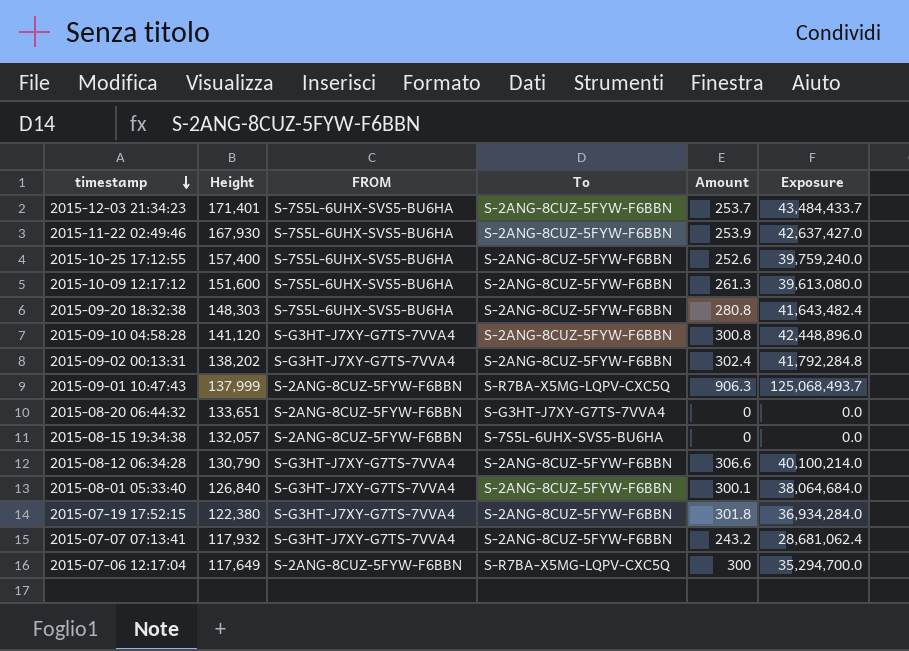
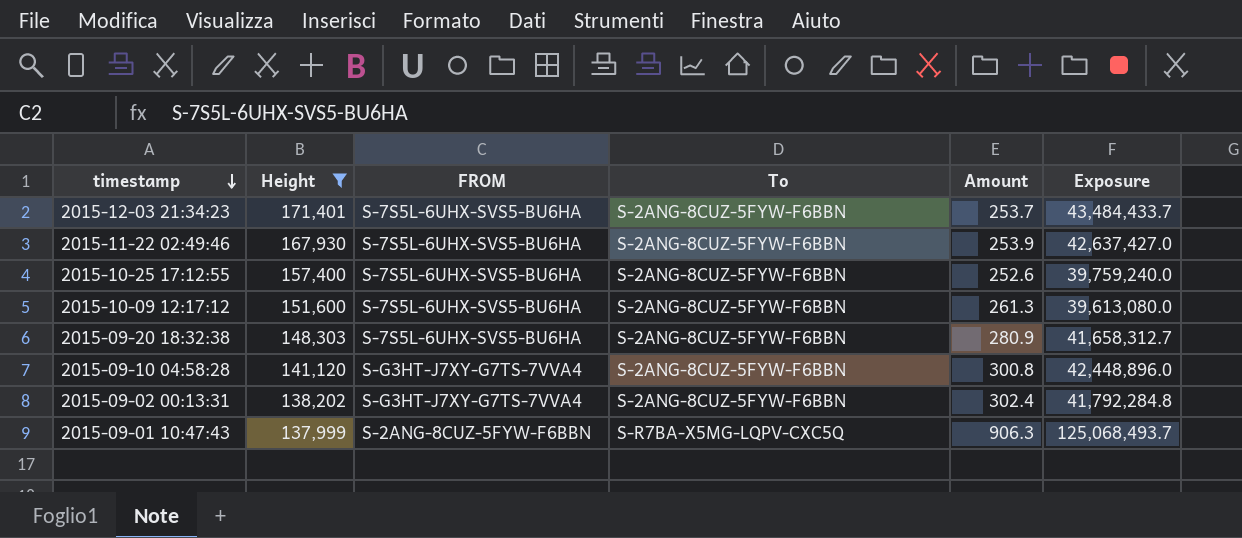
filter: none -> Height >= 137,999
2015-09-20 18:32:38 | Amount: 280.8 -> 280.9
2015-09-20 18:32:38 | Exposure: 41,643,482.4 -> 41,658,312.7

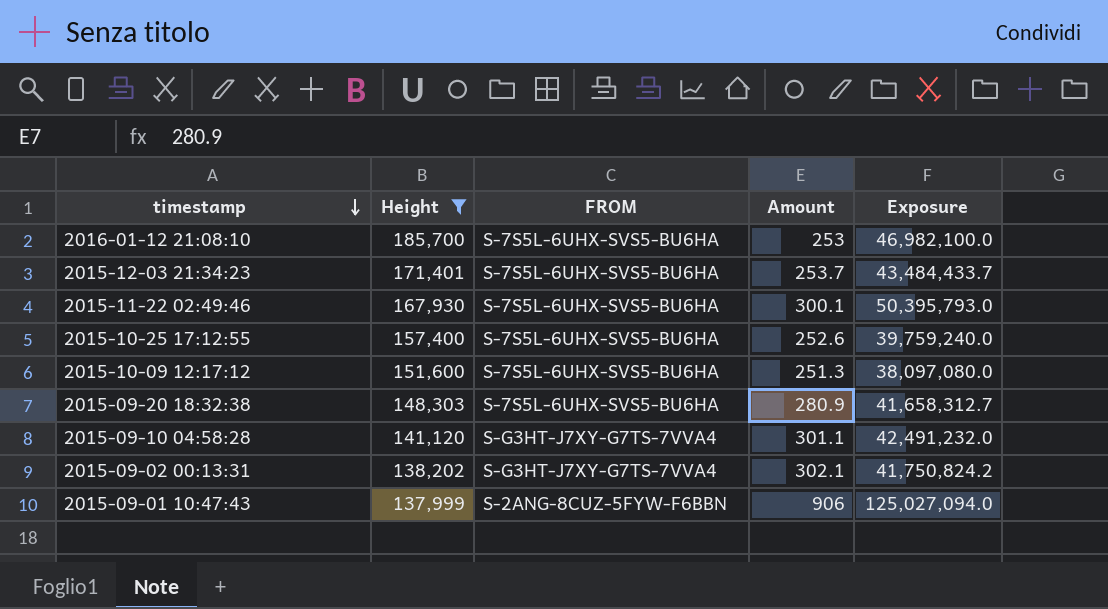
column To | position: 4 -> none
row 2016-01-12 21:08:10: none -> 185,700 | S-7S5L-6UHX-SVS5-BU6HA | 253 | 46,982,100.0
2015-11-22 02:49:46 | Amount: 253.9 -> 300.1
2015-11-22 02:49:46 | Exposure: 42,637,427.0 -> 50,395,793.0
2015-10-09 12:17:12 | Amount: 261.3 -> 251.3
2015-10-09 12:17:12 | Exposure: 39,613,080.0 -> 38,097,080.0
2015-09-10 04:58:28 | Amount: 300.8 -> 301.1
2015-09-10 04:58:28 | Exposure: 42,448,896.0 -> 42,491,232.0
2015-09-02 00:13:31 | Amount: 302.4 -> 302.1
2015-09-02 00:13:31 | Exposure: 41,792,284.8 -> 41,750,824.2
2015-09-01 10:47:43 | Amount: 906.3 -> 906
2015-09-01 10:47:43 | Exposure: 125,068,493.7 -> 125,027,094.0

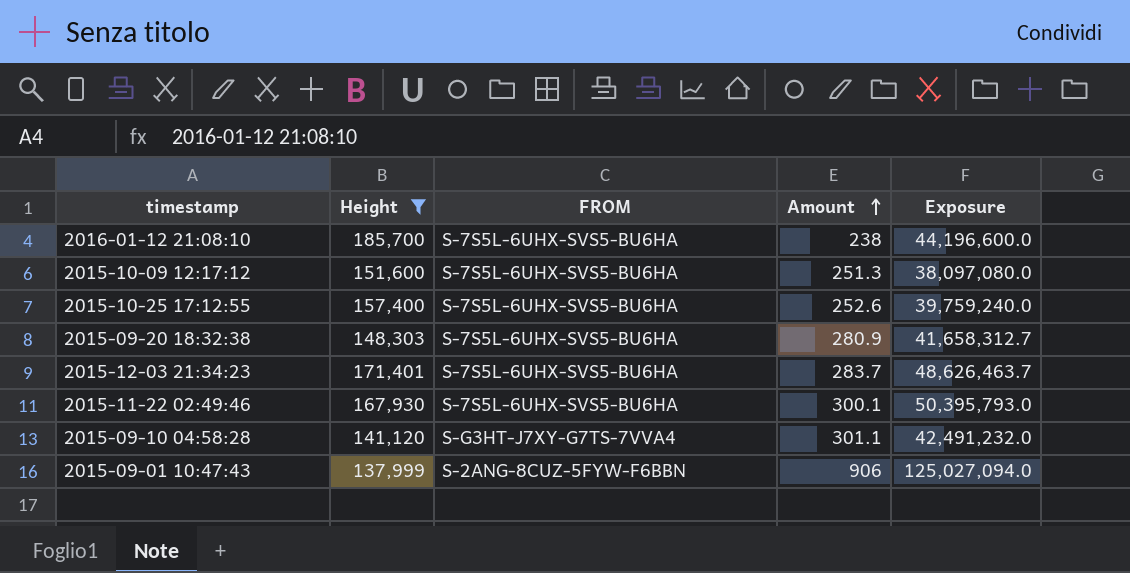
row order: timestamp descending -> Amount ascending
row 2015-09-02 00:13:31: 138,202 | S-G3HT-J7XY-G7TS-7VVA4 | 302.1 | 41,750,824.2 -> none
2016-01-12 21:08:10 | Amount: 253 -> 238
2016-01-12 21:08:10 | Exposure: 46,982,100.0 -> 44,196,600.0
2015-12-03 21:34:23 | Amount: 253.7 -> 283.7
2015-12-03 21:34:23 | Exposure: 43,484,433.7 -> 48,626,463.7

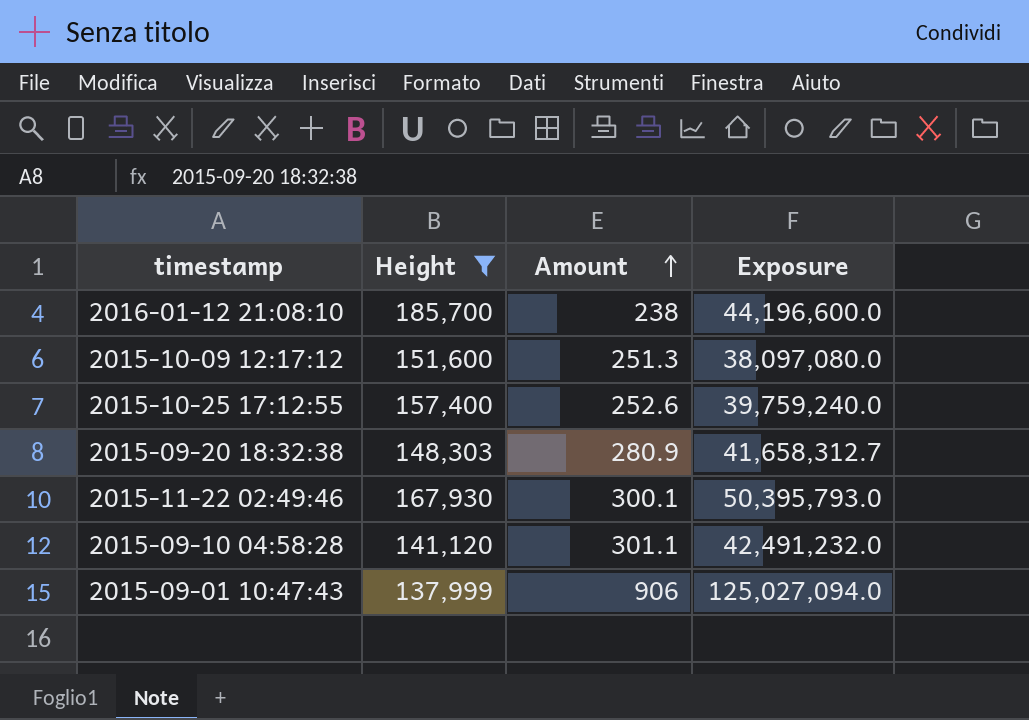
column FROM | position: 3 -> none
row 2015-12-03 21:34:23: 171,401 | S-7S5L-6UHX-SVS5-BU6HA | 283.7 | 48,626,463.7 -> none

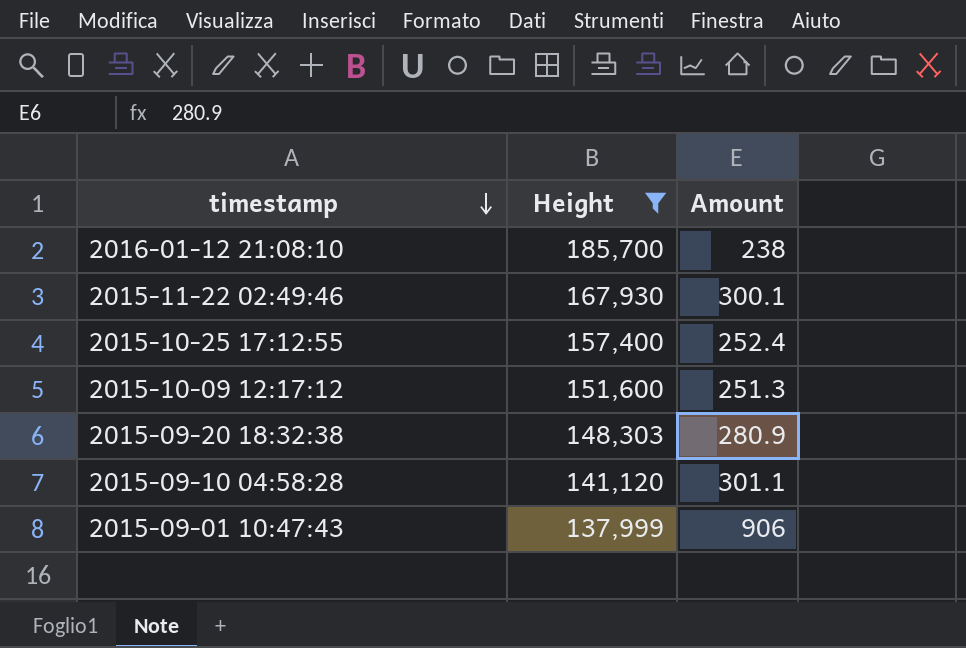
row order: Amount ascending -> timestamp descending
column Exposure | formula: [Height] * [Amount] -> none
2015-10-25 17:12:55 | Amount: 252.6 -> 252.4

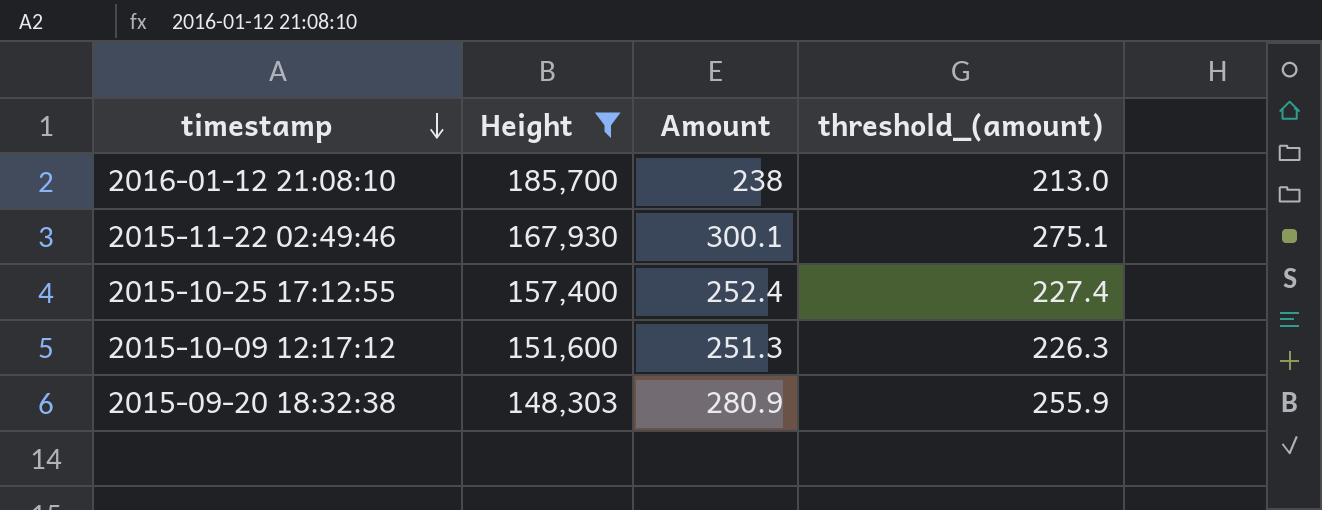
column threshold_(amount) | formula: none -> [Amount] - 25
row 2015-09-10 04:58:28: 141,120 | 301.1 -> none
row 2015-09-01 10:47:43: 137,999 | 906 -> none

